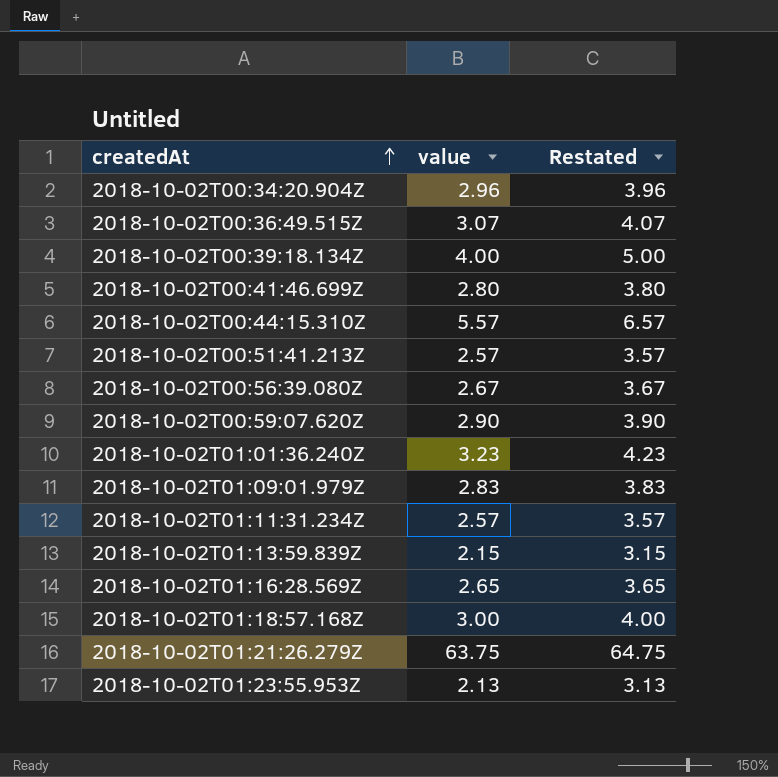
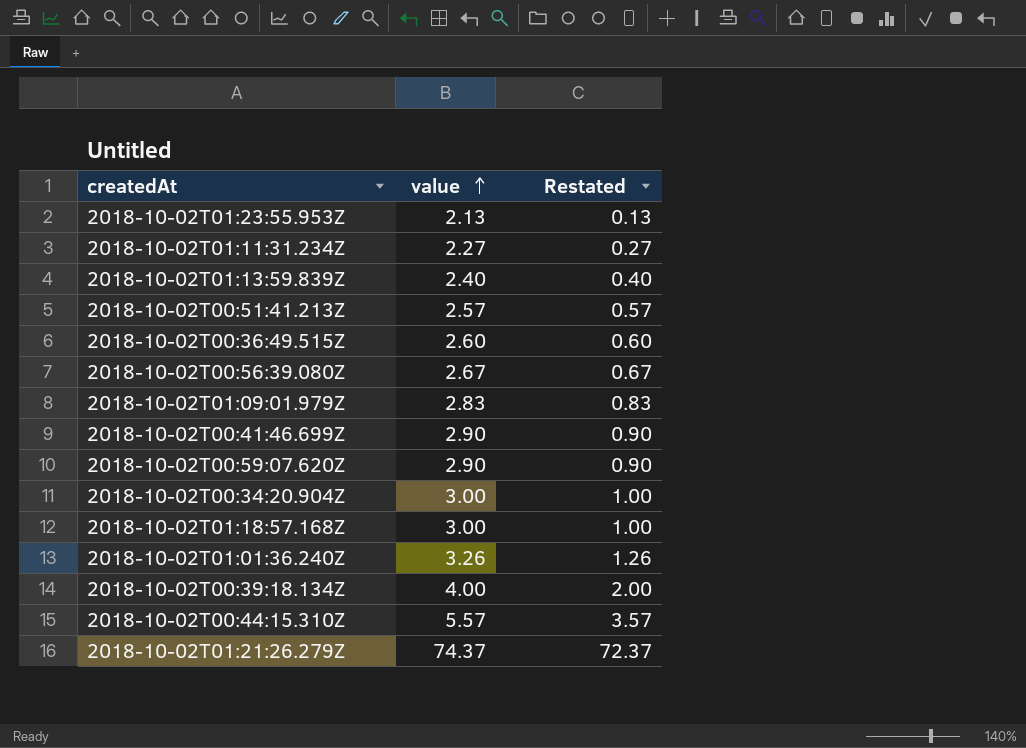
row order: createdAt ascending -> value ascending
column Restated | formula: [value] + 1 -> [value] - 2
row 2018-10-02T01:16:28.569Z: 2.65 | 3.65 -> none
2018-10-02T01:11:31.234Z | value: 2.57 -> 2.27
2018-10-02T01:13:59.839Z | value: 2.15 -> 2.40
2018-10-02T00:36:49.515Z | value: 3.07 -> 2.60
2018-10-02T00:41:46.699Z | value: 2.80 -> 2.90
2018-10-02T00:34:20.904Z | value: 2.96 -> 3.00
2018-10-02T01:01:36.240Z | value: 3.23 -> 3.26
2018-10-02T01:21:26.279Z | value: 63.75 -> 74.37

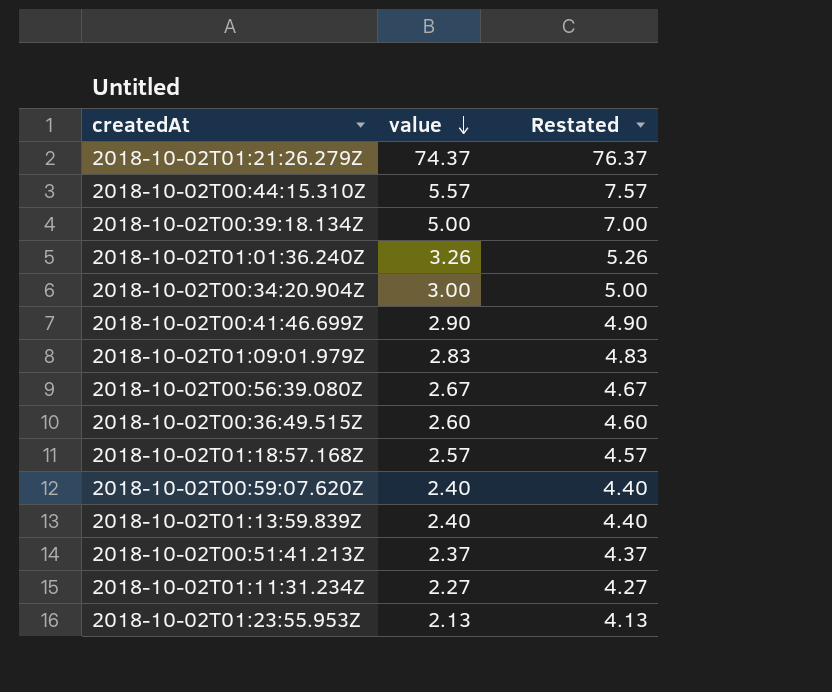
row order: value ascending -> value descending
column Restated | formula: [value] - 2 -> [value] + 2
2018-10-02T00:39:18.134Z | value: 4.00 -> 5.00
2018-10-02T01:18:57.168Z | value: 3.00 -> 2.57
2018-10-02T00:59:07.620Z | value: 2.90 -> 2.40
2018-10-02T00:51:41.213Z | value: 2.57 -> 2.37

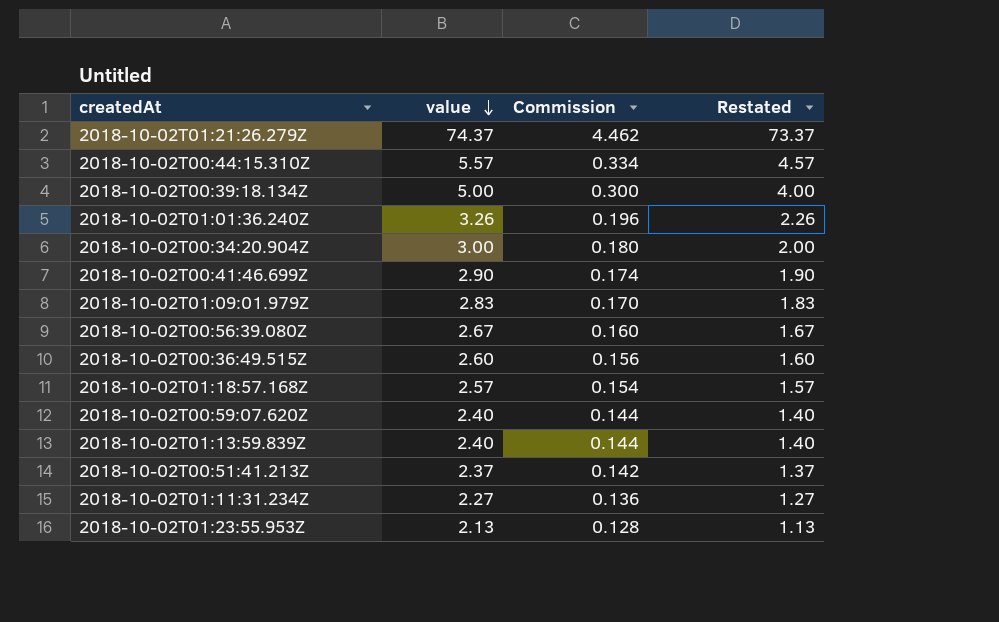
column Commission | formula: none -> [value] * 0.06
column Restated | formula: [value] + 2 -> [value] - 1

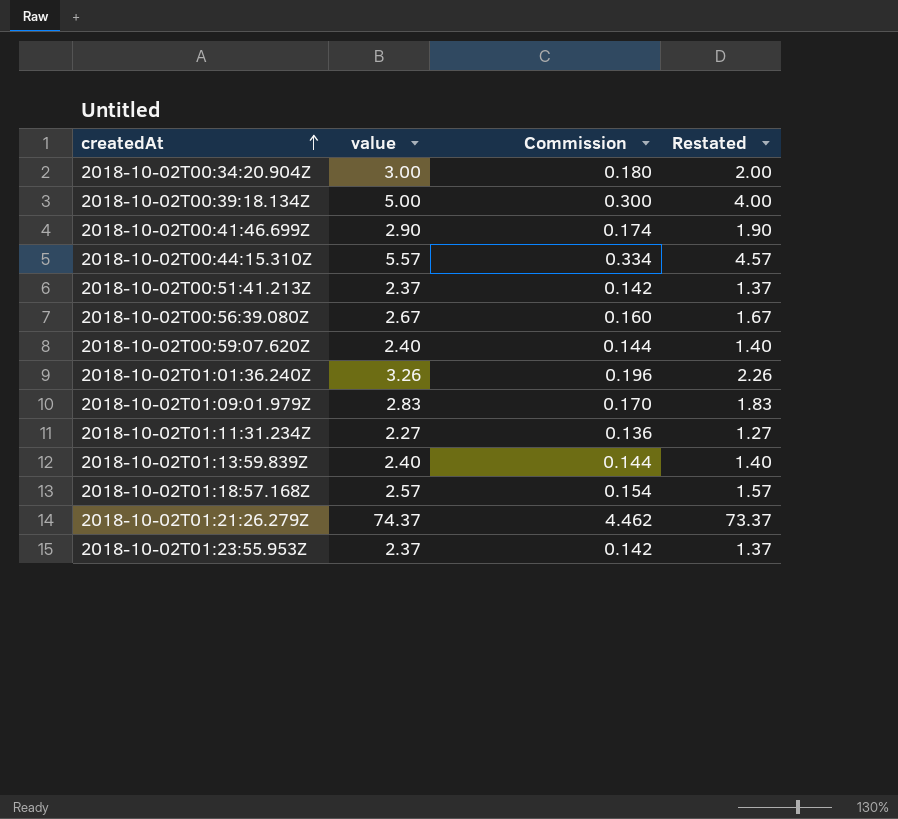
row order: value descending -> createdAt ascending
row 2018-10-02T00:36:49.515Z: 2.60 | 0.156 | 1.60 -> none
2018-10-02T01:23:55.953Z | value: 2.13 -> 2.37
2018-10-02T01:23:55.953Z | Commission: 0.128 -> 0.142
2018-10-02T01:23:55.953Z | Restated: 1.13 -> 1.37

